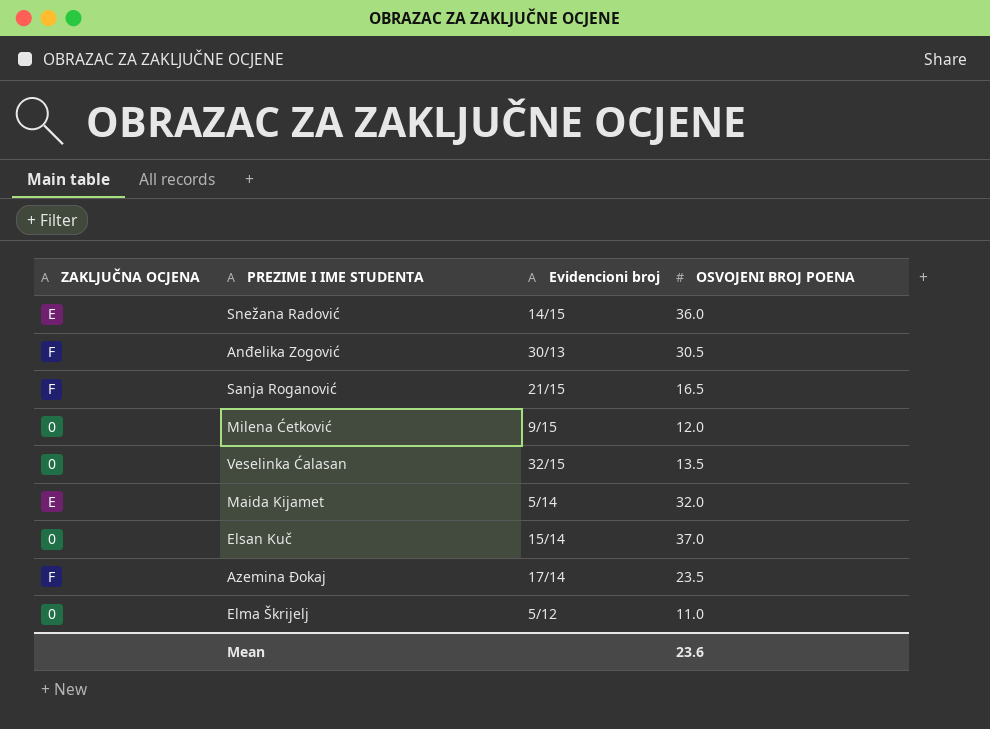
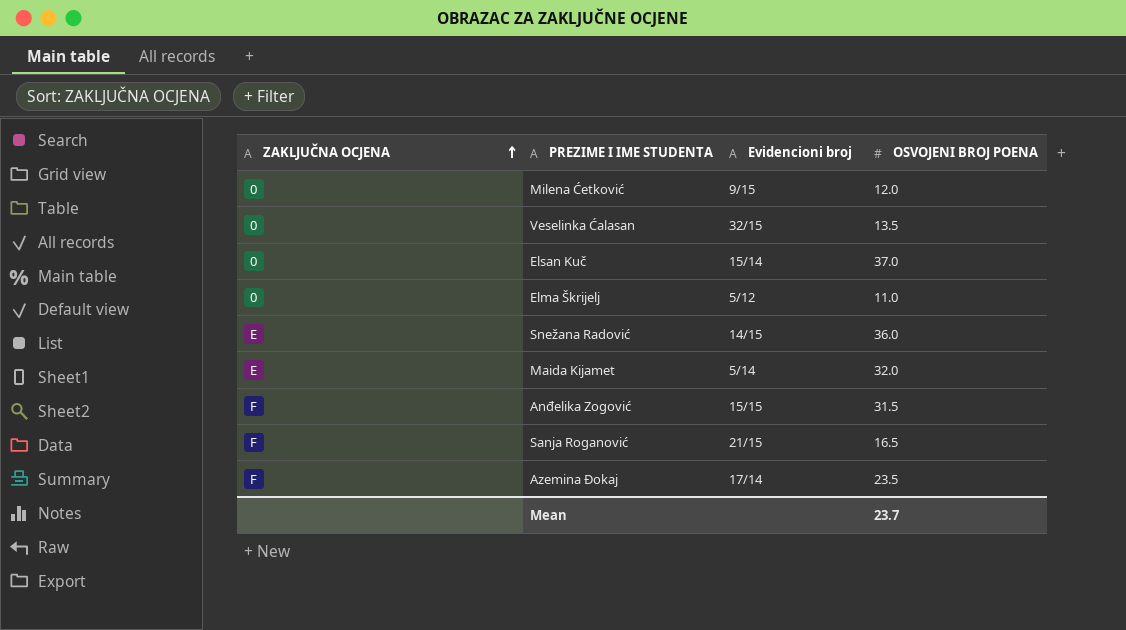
row order: none -> ZAKLJUČNA OCJENA ascending
Anđelika Zogović | Evidencioni broj: 30/13 -> 15/15
Anđelika Zogović | OSVOJENI BROJ POENA: 30.5 -> 31.5
Mean | OSVOJENI BROJ POENA: 23.6 -> 23.7

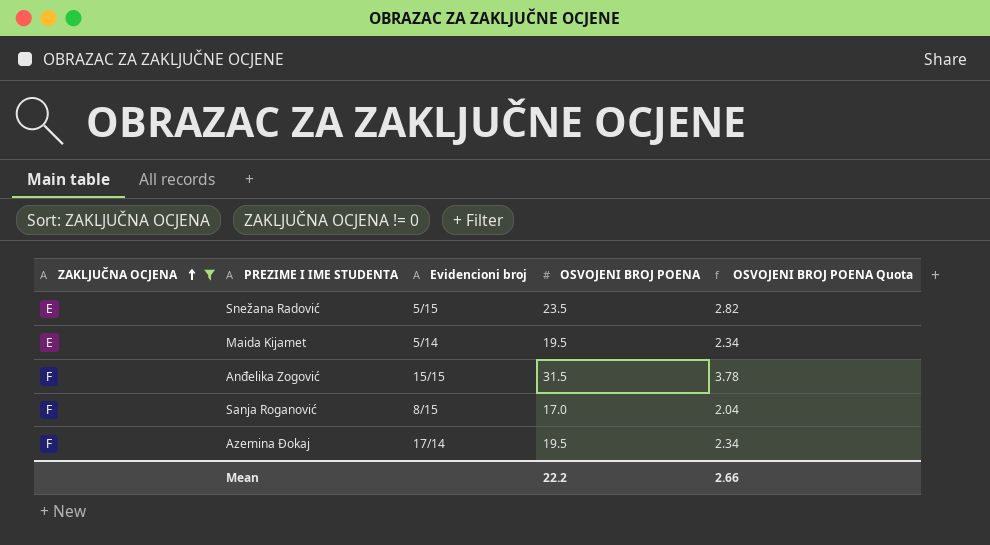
filter: none -> ZAKLJUČNA OCJENA != 0
column OSVOJENI BROJ POENA Quota | formula: none -> [OSVOJENI BROJ POENA] * 0.12
Snežana Radović | Evidencioni broj: 14/15 -> 5/15
Snežana Radović | OSVOJENI BROJ POENA: 36.0 -> 23.5
Maida Kijamet | OSVOJENI BROJ POENA: 32.0 -> 19.5
Sanja Roganović | Evidencioni broj: 21/15 -> 8/15
Sanja Roganović | OSVOJENI BROJ POENA: 16.5 -> 17.0
Azemina Đokaj | OSVOJENI BROJ POENA: 23.5 -> 19.5
Mean | OSVOJENI BROJ POENA: 23.7 -> 22.2

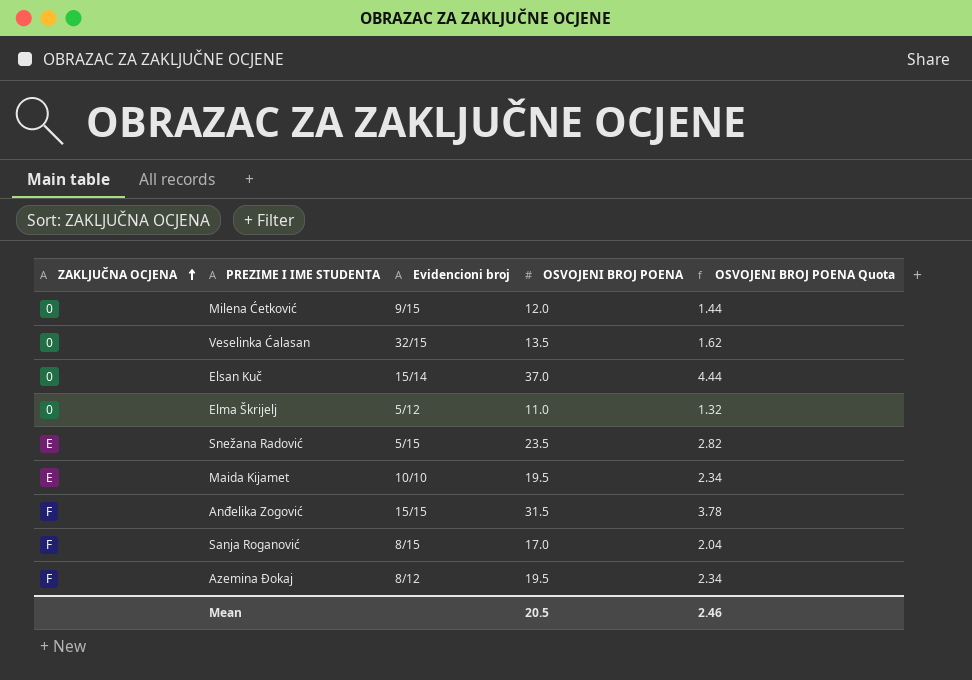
filter: ZAKLJUČNA OCJENA != 0 -> none
Maida Kijamet | Evidencioni broj: 5/14 -> 10/10
Azemina Đokaj | Evidencioni broj: 17/14 -> 8/12
Mean | OSVOJENI BROJ POENA: 22.2 -> 20.5
Mean | OSVOJENI BROJ POENA Quota: 2.66 -> 2.46

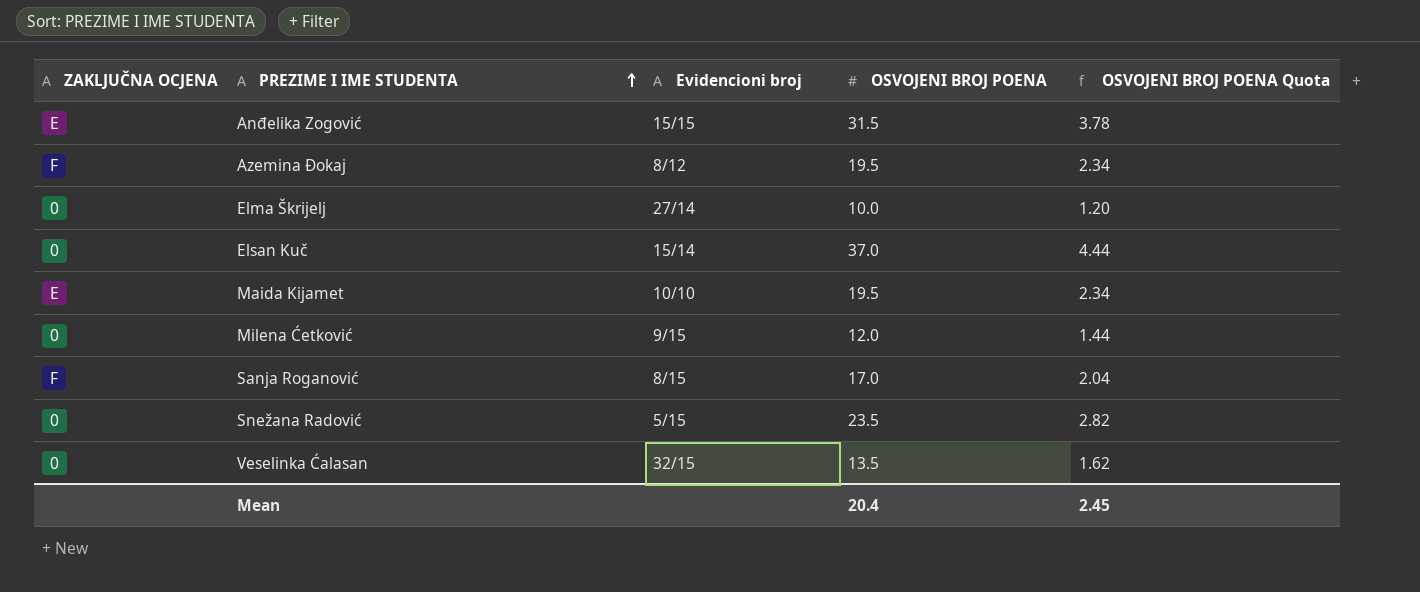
row order: ZAKLJUČNA OCJENA ascending -> PREZIME I IME STUDENTA ascending
Anđelika Zogović | ZAKLJUČNA OCJENA: F -> E
Elma Škrijelj | Evidencioni broj: 5/12 -> 27/14
Elma Škrijelj | OSVOJENI BROJ POENA: 11.0 -> 10.0
Elma Škrijelj | OSVOJENI BROJ POENA Quota: 1.32 -> 1.20
Snežana Radović | ZAKLJUČNA OCJENA: E -> 0
Mean | OSVOJENI BROJ POENA: 20.5 -> 20.4
Mean | OSVOJENI BROJ POENA Quota: 2.46 -> 2.45

